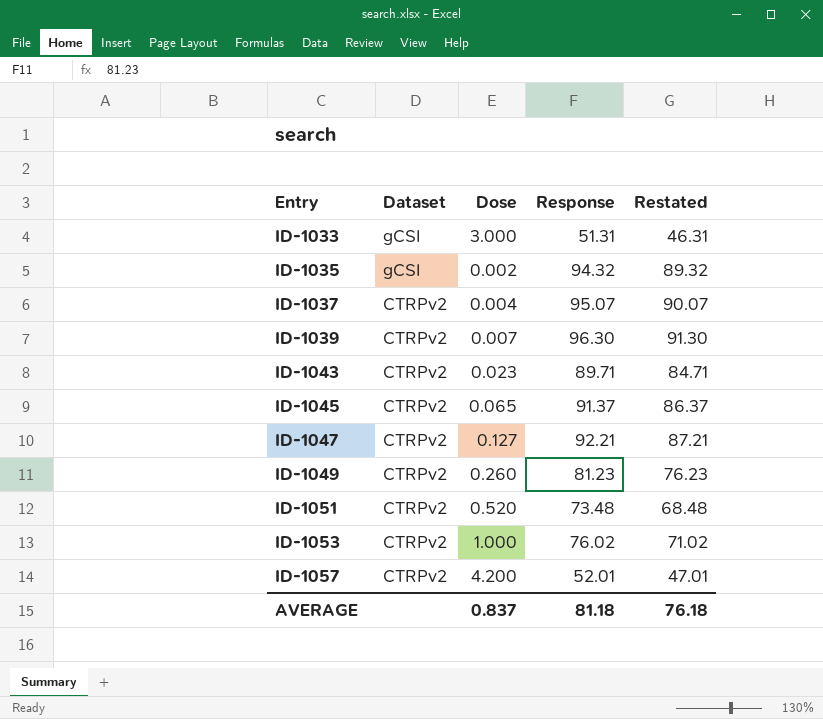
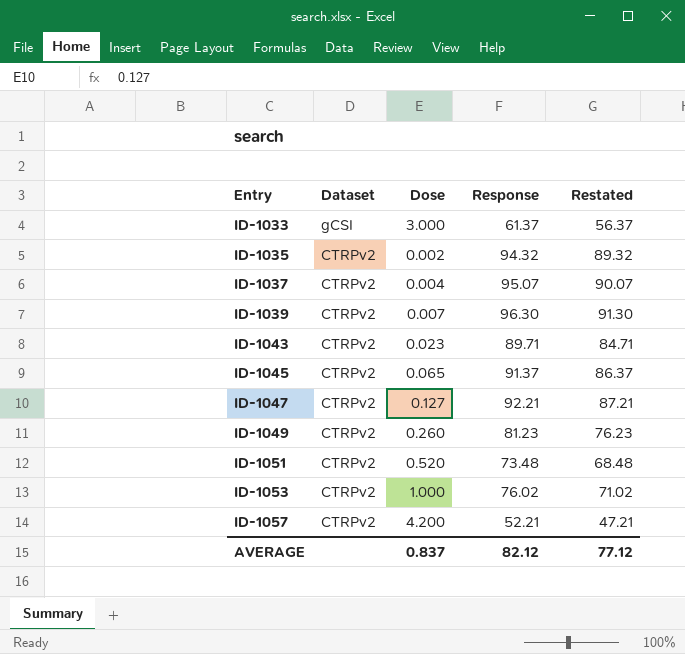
ID-1033 | Response: 51.31 -> 61.37
ID-1033 | Restated: 46.31 -> 56.37
ID-1035 | Dataset: gCSI -> CTRPv2
ID-1057 | Response: 52.01 -> 52.21
ID-1057 | Restated: 47.01 -> 47.21
AVERAGE | Response: 81.18 -> 82.12
AVERAGE | Restated: 76.18 -> 77.12

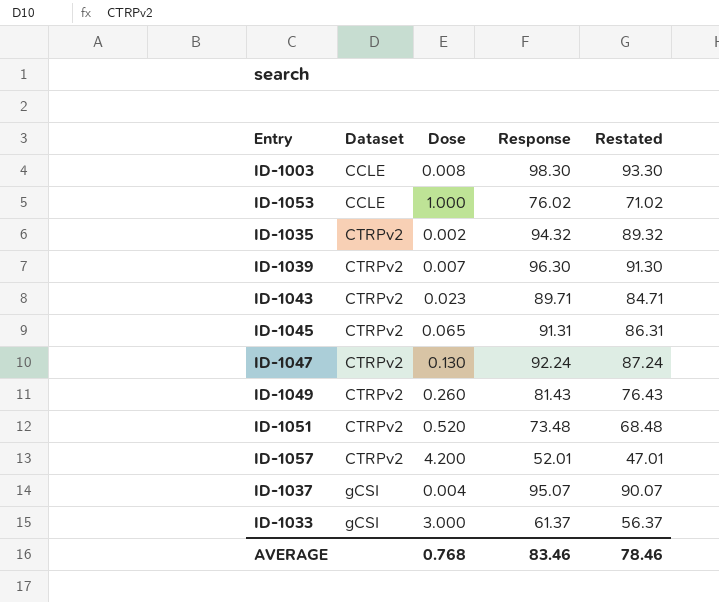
row order: Entry ascending -> Dataset ascending
row ID-1003: none -> CCLE | 0.008 | 98.30 | 93.30
ID-1053 | Dataset: CTRPv2 -> CCLE
ID-1045 | Response: 91.37 -> 91.31
ID-1045 | Restated: 86.37 -> 86.31
ID-1047 | Dose: 0.127 -> 0.130
ID-1047 | Response: 92.21 -> 92.24
ID-1047 | Restated: 87.21 -> 87.24
ID-1049 | Response: 81.23 -> 81.43
ID-1049 | Restated: 76.23 -> 76.43
ID-1057 | Response: 52.21 -> 52.01
ID-1057 | Restated: 47.21 -> 47.01
ID-1037 | Dataset: CTRPv2 -> gCSI
AVERAGE | Dose: 0.837 -> 0.768
AVERAGE | Response: 82.12 -> 83.46
AVERAGE | Restated: 77.12 -> 78.46

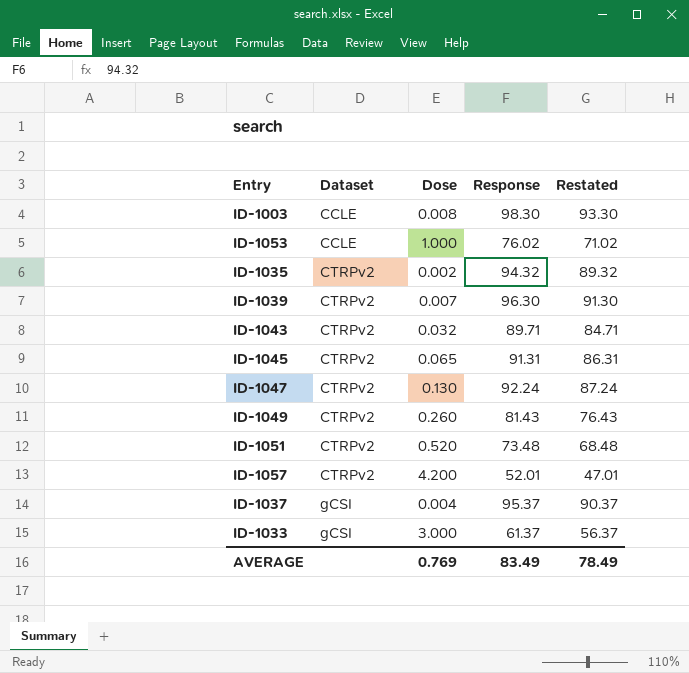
ID-1043 | Dose: 0.023 -> 0.032
ID-1037 | Response: 95.07 -> 95.37
ID-1037 | Restated: 90.07 -> 90.37
AVERAGE | Dose: 0.768 -> 0.769
AVERAGE | Response: 83.46 -> 83.49
AVERAGE | Restated: 78.46 -> 78.49

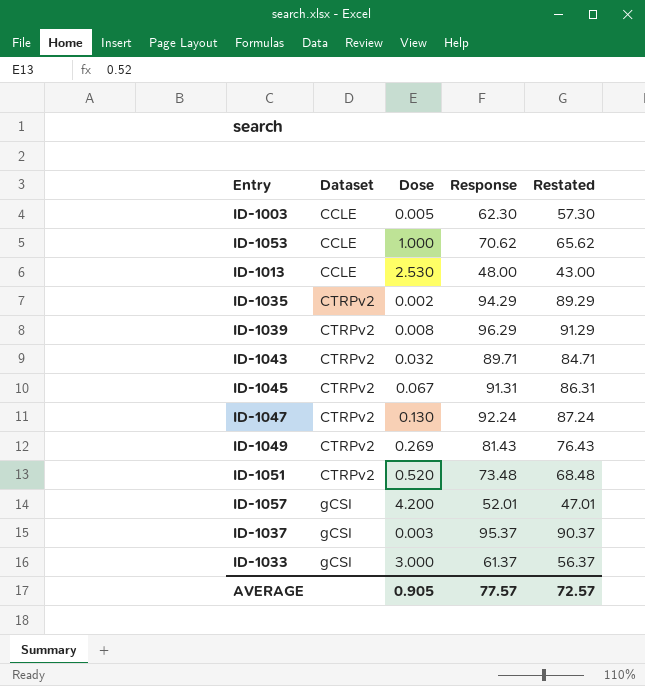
ID-1003 | Dose: 0.008 -> 0.005
ID-1003 | Response: 98.30 -> 62.30
ID-1003 | Restated: 93.30 -> 57.30
ID-1053 | Response: 76.02 -> 70.62
ID-1053 | Restated: 71.02 -> 65.62
row ID-1013: none -> CCLE | 2.530 | 48.00 | 43.00
ID-1035 | Response: 94.32 -> 94.29
ID-1035 | Restated: 89.32 -> 89.29
ID-1039 | Dose: 0.007 -> 0.008
ID-1039 | Response: 96.30 -> 96.29
ID-1039 | Restated: 91.30 -> 91.29
ID-1045 | Dose: 0.065 -> 0.067
ID-1049 | Dose: 0.260 -> 0.269
ID-1057 | Dataset: CTRPv2 -> gCSI
ID-1037 | Dose: 0.004 -> 0.003
AVERAGE | Dose: 0.769 -> 0.905
AVERAGE | Response: 83.49 -> 77.57
AVERAGE | Restated: 78.49 -> 72.57

